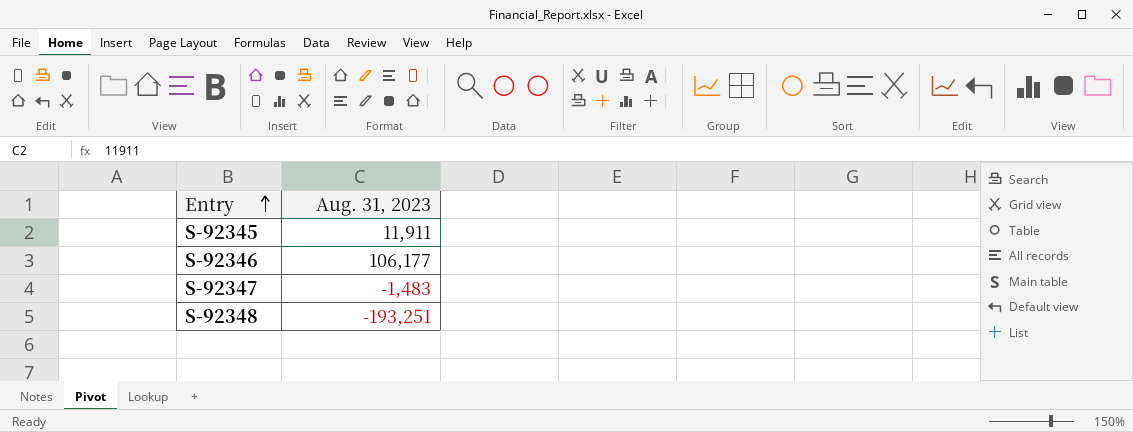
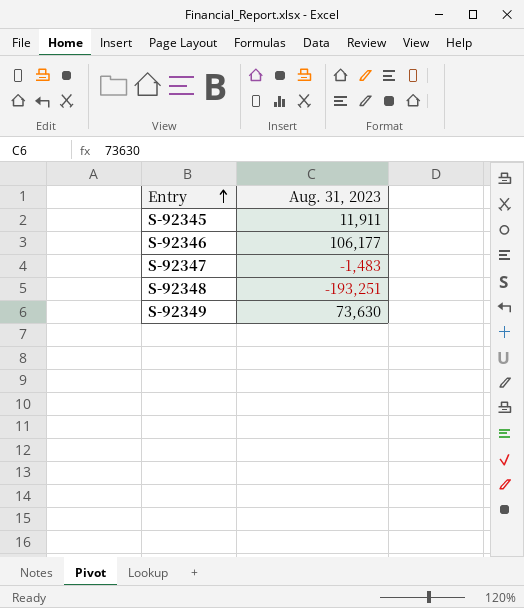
row S-92349: none -> 73,630

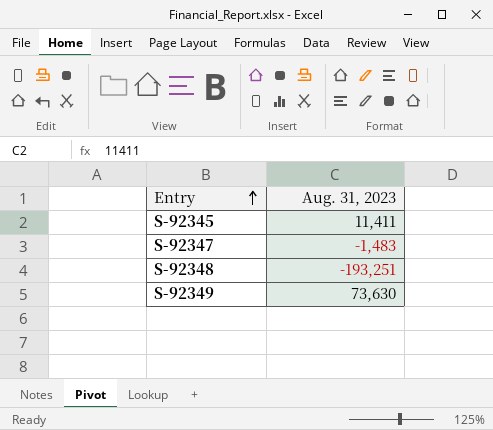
row S-92346: 106,177 -> none
S-92345 | Aug. 31, 2023: 11,911 -> 11,411

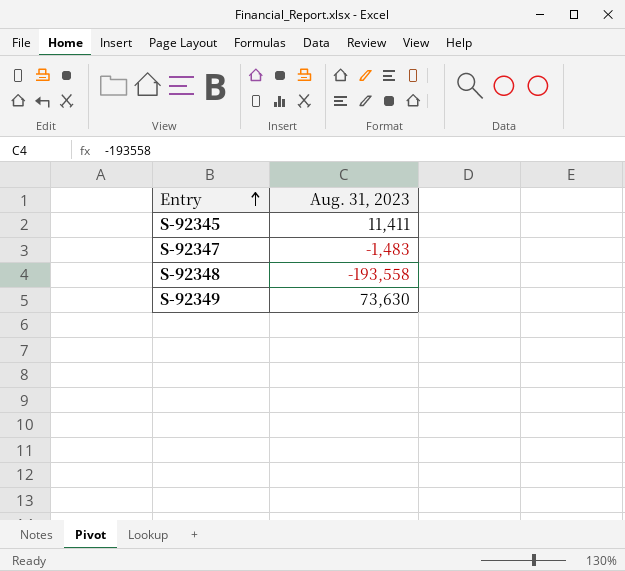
S-92348 | Aug. 31, 2023: -193,251 -> -193,558

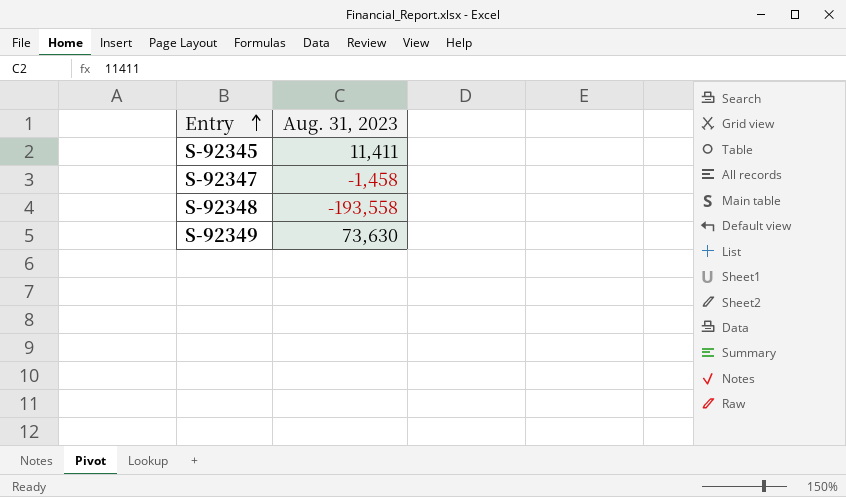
S-92347 | Aug. 31, 2023: -1,483 -> -1,458

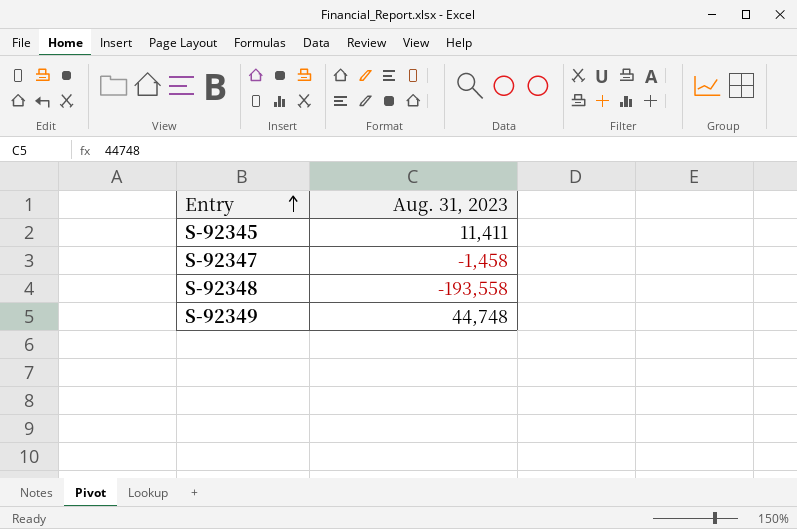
S-92349 | Aug. 31, 2023: 73,630 -> 44,748

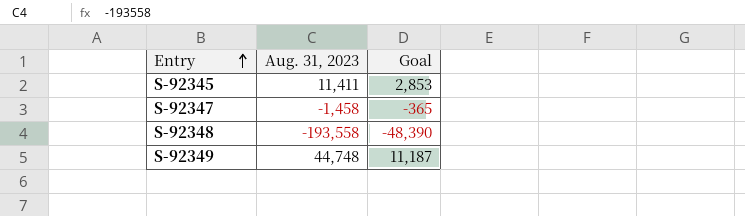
column Goal | formula: none -> [Aug. 31, 2023] * 0.25

